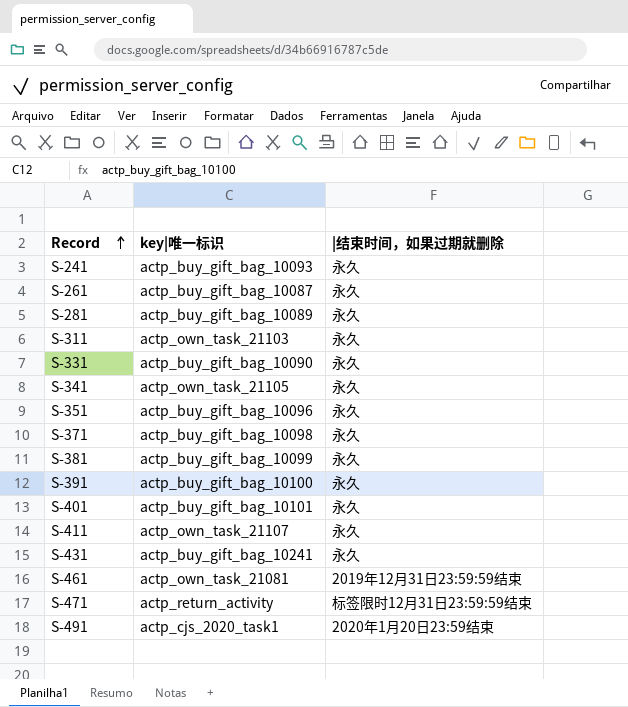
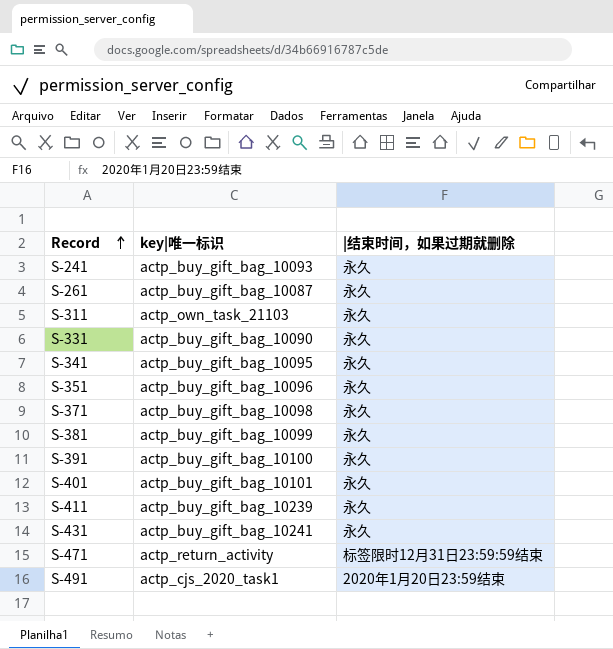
row S-281: actp_buy_gift_bag_10089 | 永久 -> none
row S-461: actp_own_task_21081 | 2019年12月31日23:59:59结束 -> none
S-341 | key|唯一标识: actp_own_task_21105 -> actp_buy_gift_bag_10095
S-411 | key|唯一标识: actp_own_task_21107 -> actp_buy_gift_bag_10239

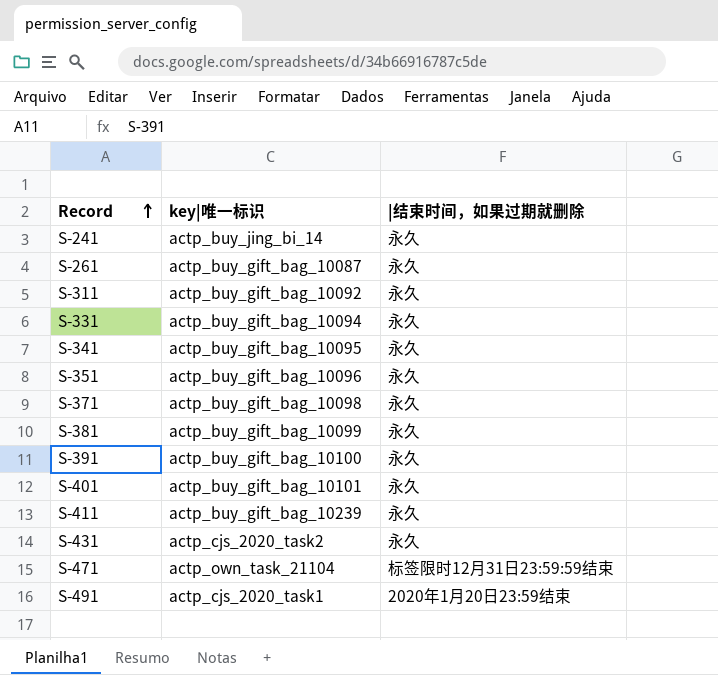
S-241 | key|唯一标识: actp_buy_gift_bag_10093 -> actp_buy_jing_bi_14
S-311 | key|唯一标识: actp_own_task_21103 -> actp_buy_gift_bag_10092
S-331 | key|唯一标识: actp_buy_gift_bag_10090 -> actp_buy_gift_bag_10094
S-431 | key|唯一标识: actp_buy_gift_bag_10241 -> actp_cjs_2020_task2
S-471 | key|唯一标识: actp_return_activity -> actp_own_task_21104

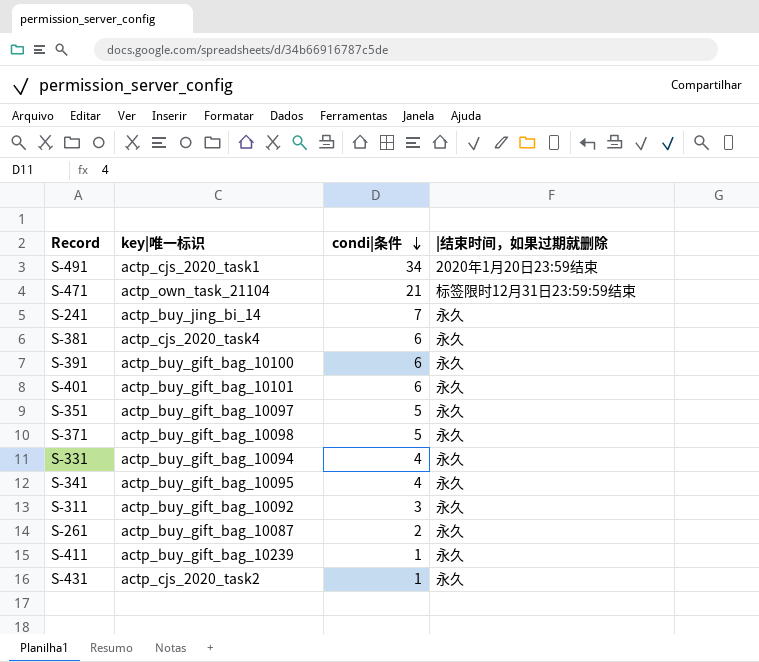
row order: Record ascending -> condi|条件 descending
column condi|条件 | position: none -> 3
S-381 | key|唯一标识: actp_buy_gift_bag_10099 -> actp_cjs_2020_task4
S-351 | key|唯一标识: actp_buy_gift_bag_10096 -> actp_buy_gift_bag_10097

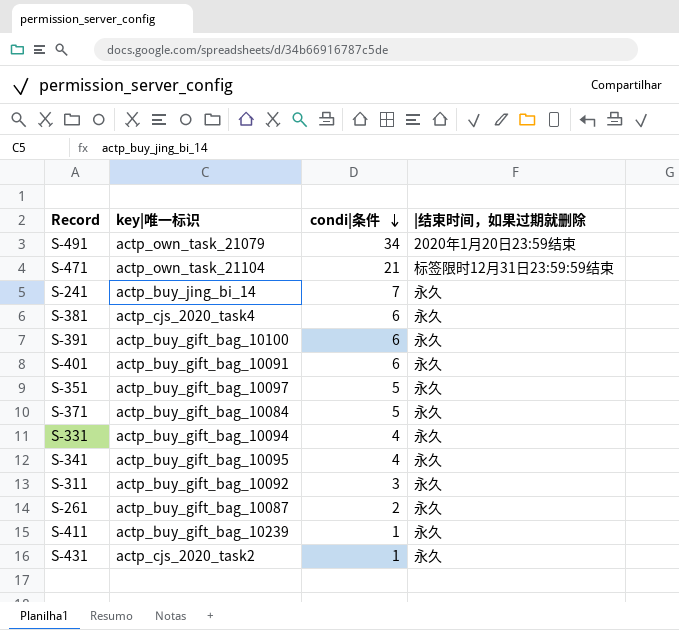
S-491 | key|唯一标识: actp_cjs_2020_task1 -> actp_own_task_21079
S-401 | key|唯一标识: actp_buy_gift_bag_10101 -> actp_buy_gift_bag_10091
S-371 | key|唯一标识: actp_buy_gift_bag_10098 -> actp_buy_gift_bag_10084

